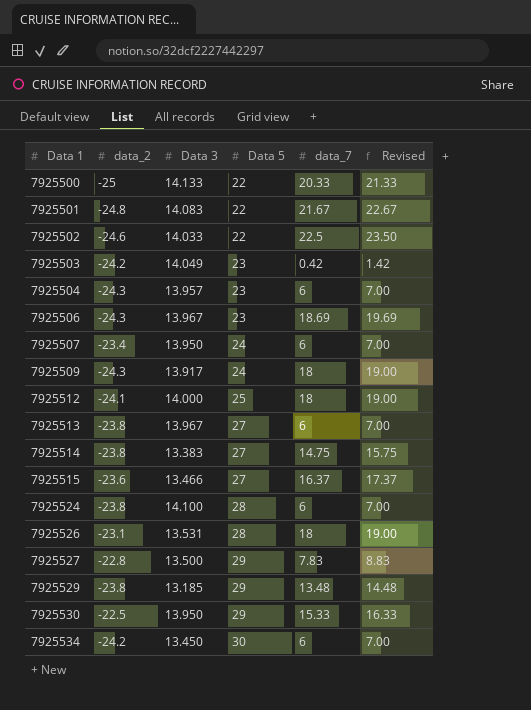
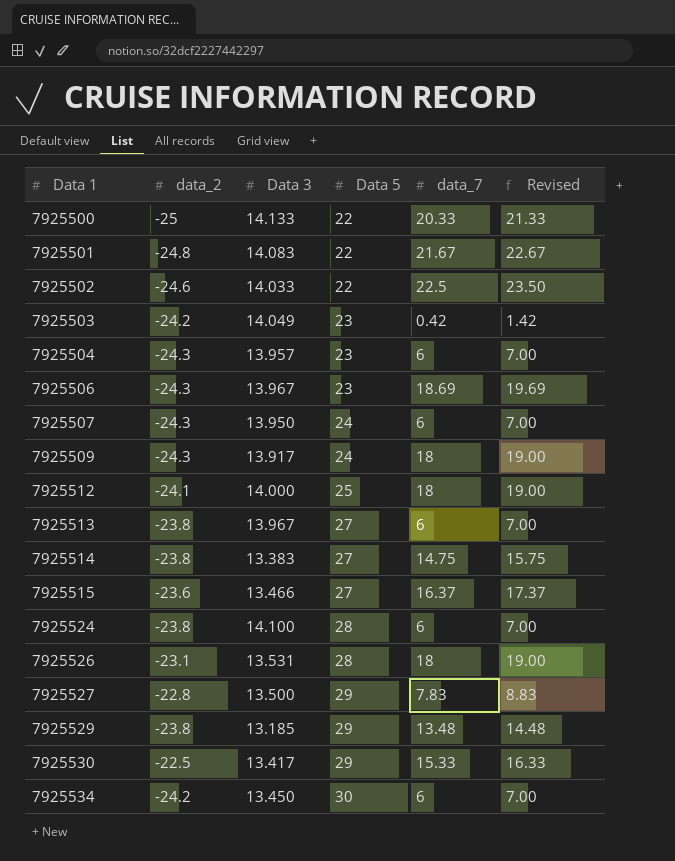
7925507 | data_2: -23.4 -> -24.3
7925530 | Data 3: 13.950 -> 13.417

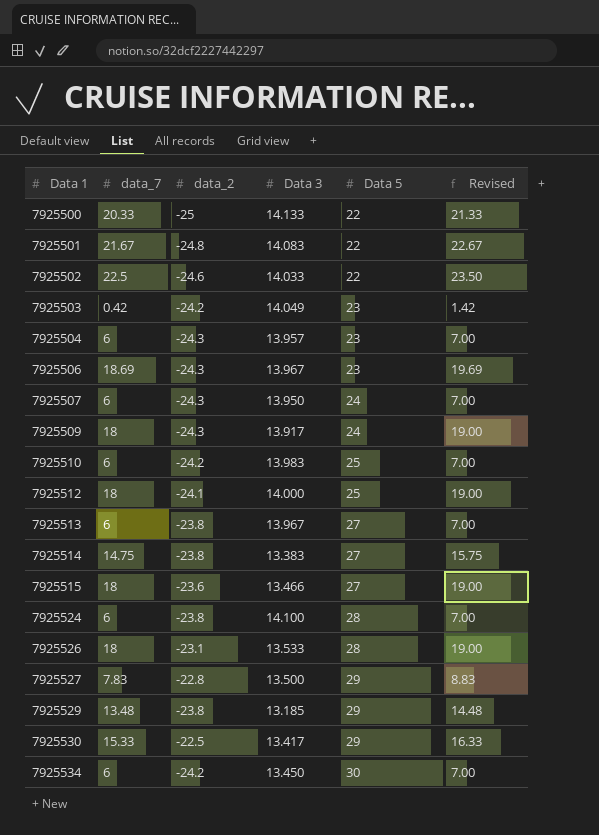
column data_7 | position: 5 -> 2
row 7925510: none -> 6 | -24.2 | 13.983 | 25 | 7.00
7925515 | data_7: 16.37 -> 18
7925515 | Revised: 17.37 -> 19.00
7925526 | Data 3: 13.531 -> 13.533

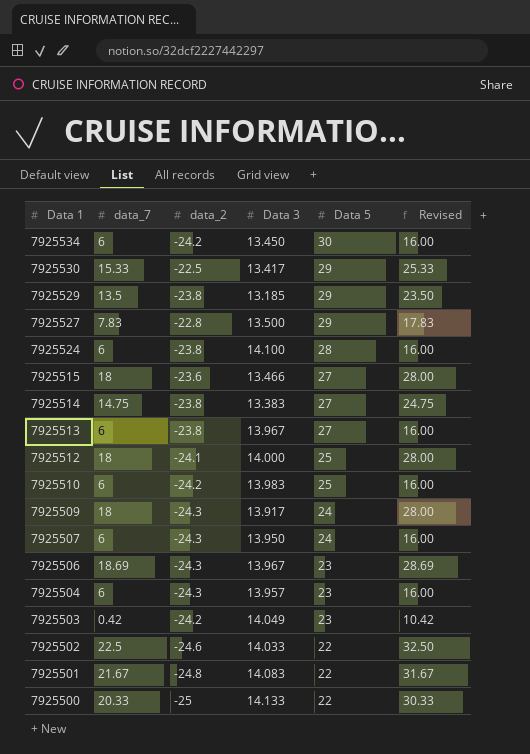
row order: Data 1 ascending -> Data 1 descending
column Revised | formula: [data_7] + 1 -> [data_7] + 10
row 7925526: 18 | -23.1 | 13.533 | 28 | 19.00 -> none
7925529 | data_7: 13.48 -> 13.5

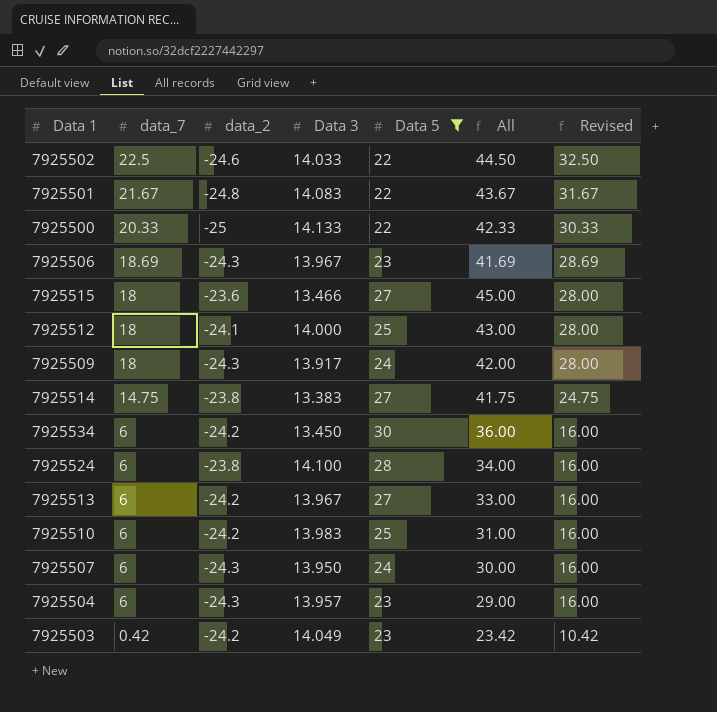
filter: none -> Data 5 != 29
row order: Data 1 descending -> data_7 descending
column All | formula: none -> [data_7] + [Data 5]
7925513 | data_2: -23.8 -> -24.2

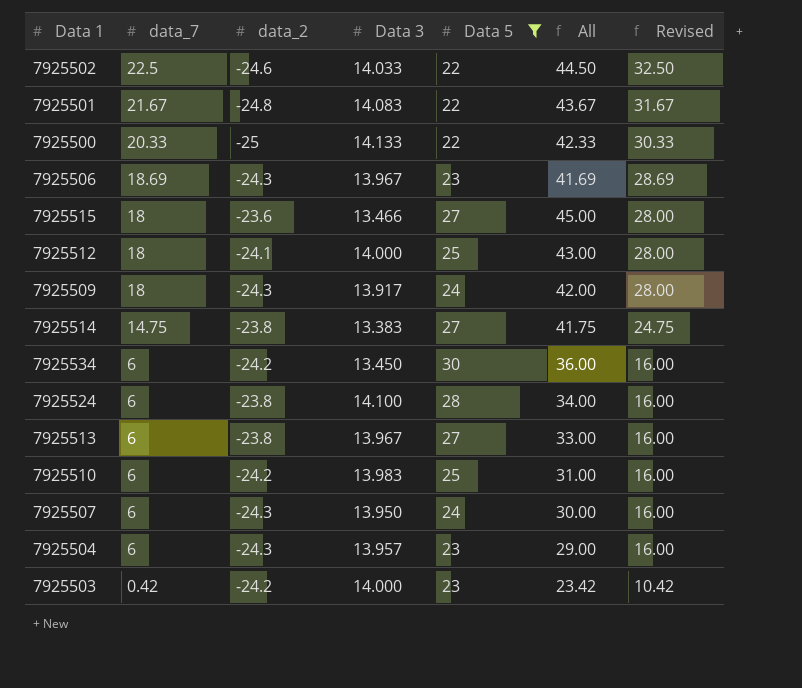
7925513 | data_2: -24.2 -> -23.8
7925503 | Data 3: 14.049 -> 14.000

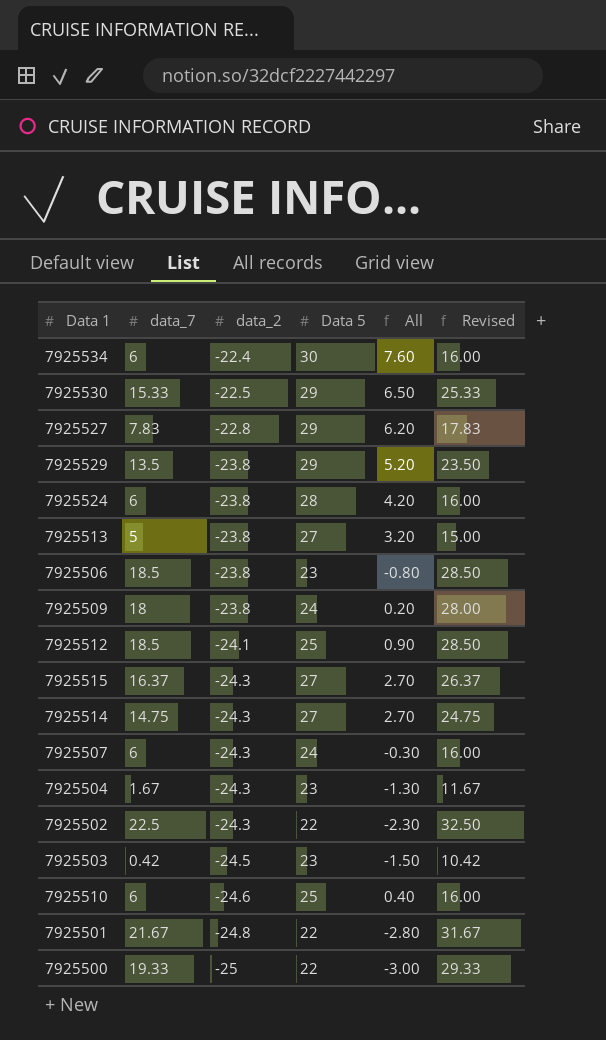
filter: Data 5 != 29 -> none
row order: data_7 descending -> data_2 descending
column Data 3 | position: 4 -> none
column All | formula: [data_7] + [Data 5] -> [data_2] + [Data 5]
7925534 | data_2: -24.2 -> -22.4
7925513 | data_7: 6 -> 5
7925513 | Revised: 16.00 -> 15.00
7925506 | data_7: 18.69 -> 18.5
7925506 | data_2: -24.3 -> -23.8
7925506 | Revised: 28.69 -> 28.50
7925509 | data_2: -24.3 -> -23.8
7925512 | data_7: 18 -> 18.5
7925512 | Revised: 28.00 -> 28.50
7925515 | data_7: 18 -> 16.37
7925515 | data_2: -23.6 -> -24.3
7925515 | Revised: 28.00 -> 26.37
7925514 | data_2: -23.8 -> -24.3
7925504 | data_7: 6 -> 1.67
7925504 | Revised: 16.00 -> 11.67
7925502 | data_2: -24.6 -> -24.3
7925503 | data_2: -24.2 -> -24.5
7925510 | data_2: -24.2 -> -24.6
7925500 | data_7: 20.33 -> 19.33
7925500 | Revised: 30.33 -> 29.33

